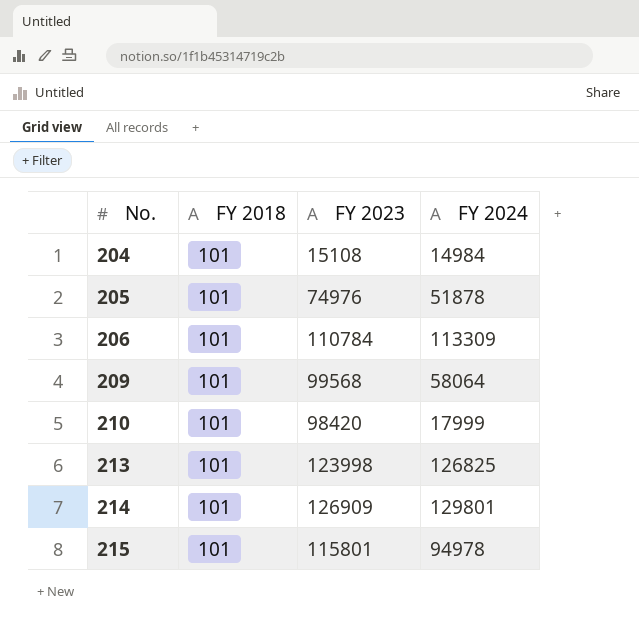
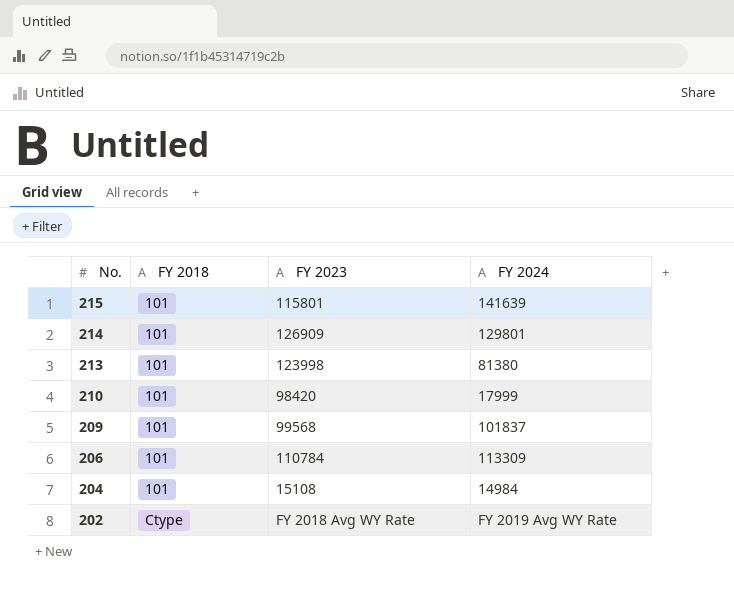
row order: No. ascending -> No. descending
row 205: 101 | 74976 | 51878 -> none
215 | FY 2024: 94978 -> 141639
213 | FY 2024: 126825 -> 81380
209 | FY 2024: 58064 -> 101837
row 202: none -> Ctype | FY 2018 Avg WY Rate | FY 2019 Avg WY Rate

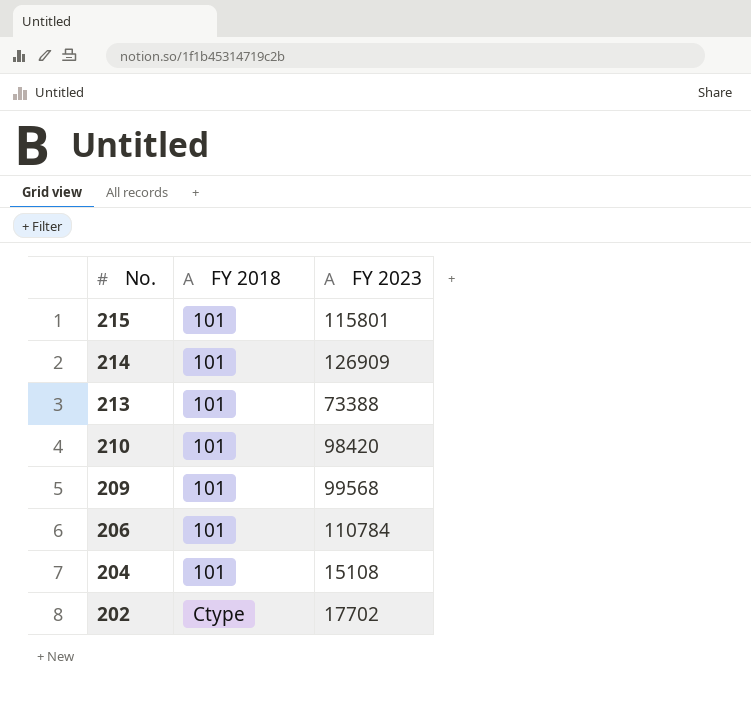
column FY 2024 | position: 4 -> none
213 | FY 2023: 123998 -> 73388
202 | FY 2023: FY 2018 Avg WY Rate -> 17702

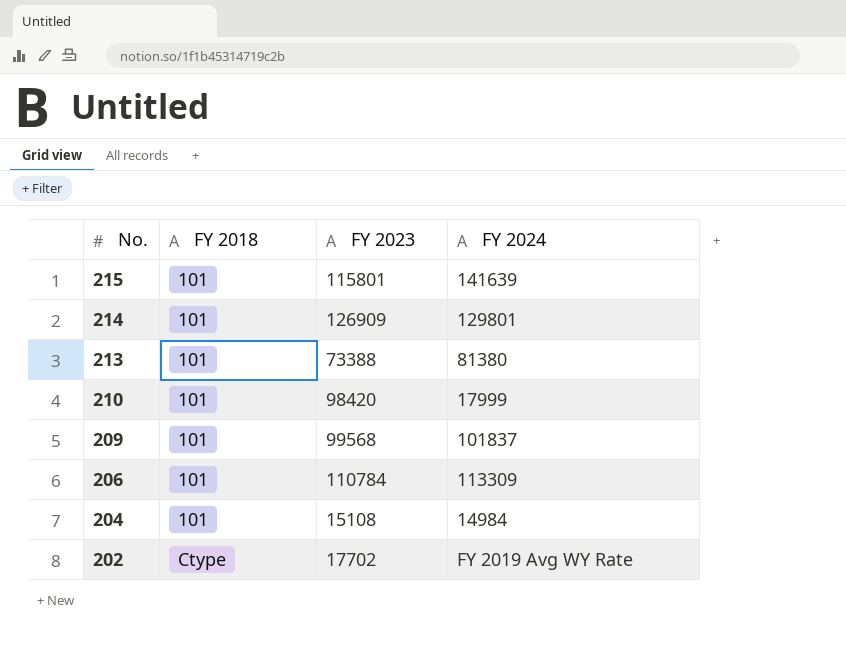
column FY 2024 | position: none -> 4

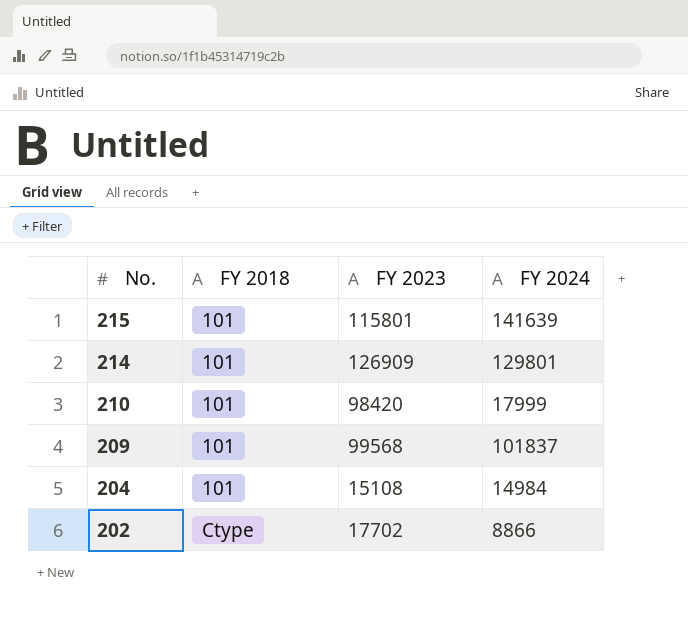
row 213: 101 | 73388 | 81380 -> none
row 206: 101 | 110784 | 113309 -> none
202 | FY 2024: FY 2019 Avg WY Rate -> 8866

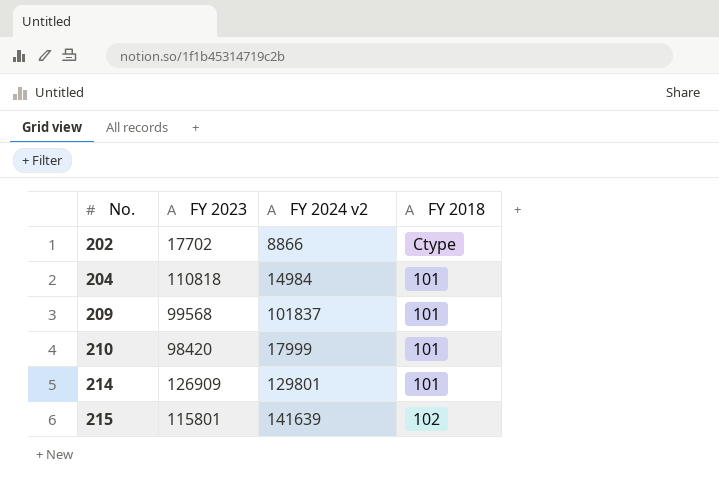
row order: No. descending -> No. ascending
column name: FY 2024 -> FY 2024 v2
column FY 2018 | position: 2 -> 4
204 | FY 2023: 15108 -> 110818
215 | FY 2018: 101 -> 102

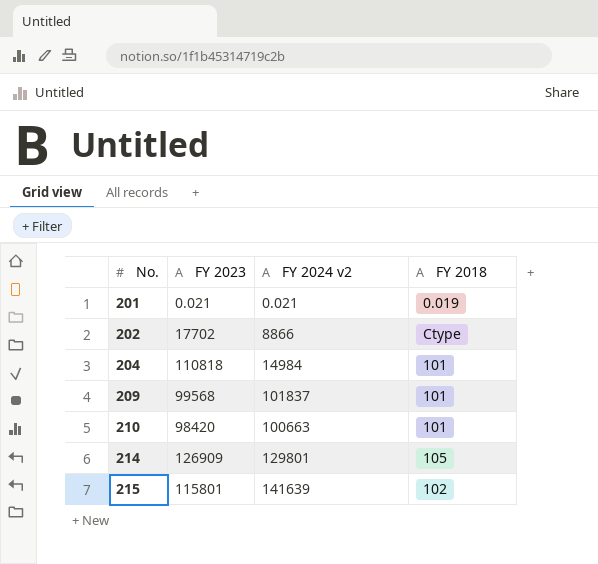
row 201: none -> 0.021 | 0.021 | 0.019
210 | FY 2024 v2: 17999 -> 100663
214 | FY 2018: 101 -> 105

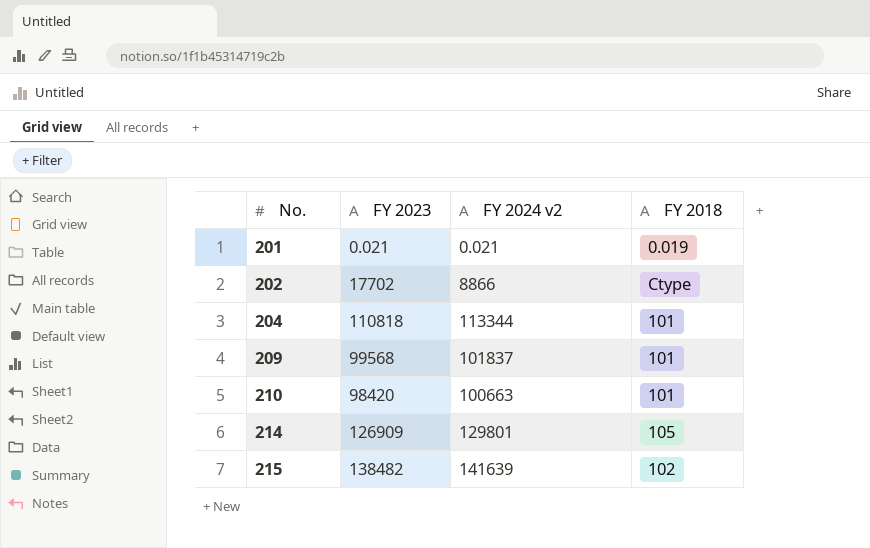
204 | FY 2024 v2: 14984 -> 113344
215 | FY 2023: 115801 -> 138482

